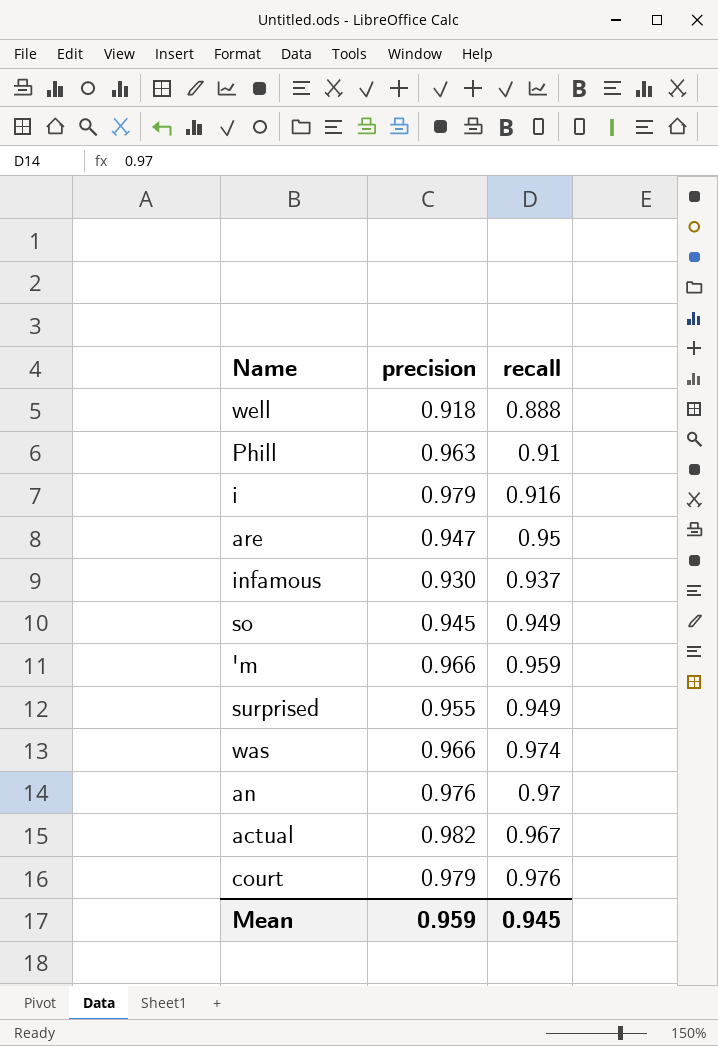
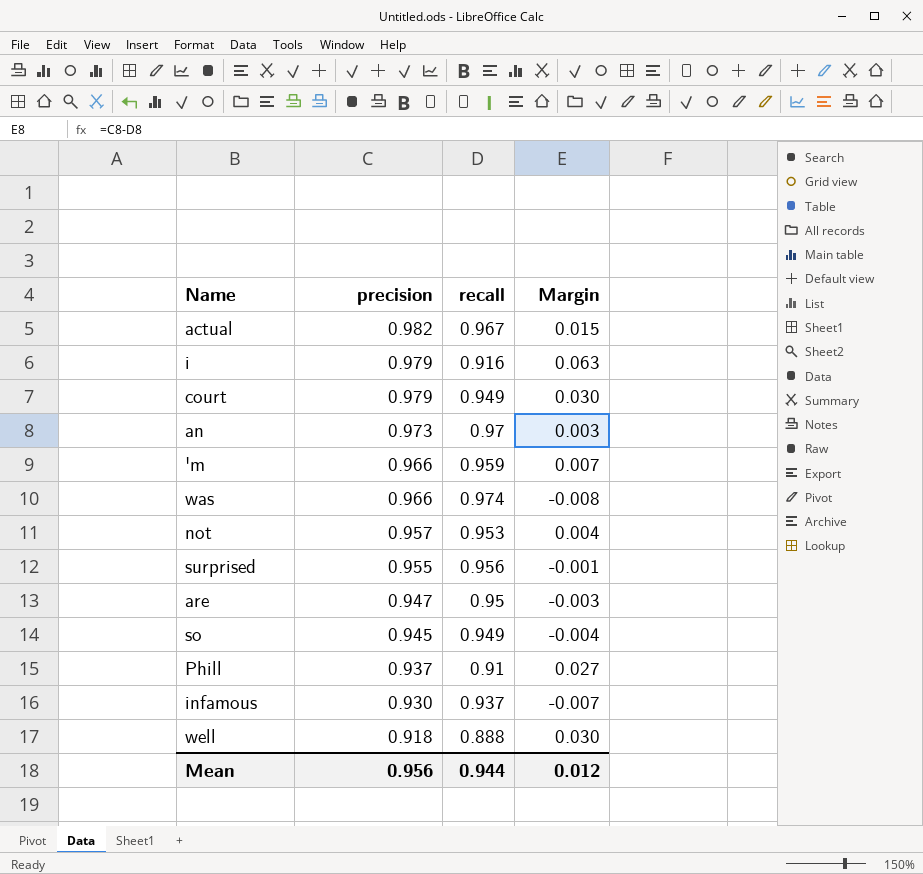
row order: none -> precision descending
column Margin | formula: none -> [precision] - [recall]
court | recall: 0.976 -> 0.949
an | precision: 0.976 -> 0.973
row not: none -> 0.957 | 0.953 | 0.004
surprised | recall: 0.949 -> 0.956
Phill | precision: 0.963 -> 0.937
Mean | precision: 0.959 -> 0.956
Mean | recall: 0.945 -> 0.944

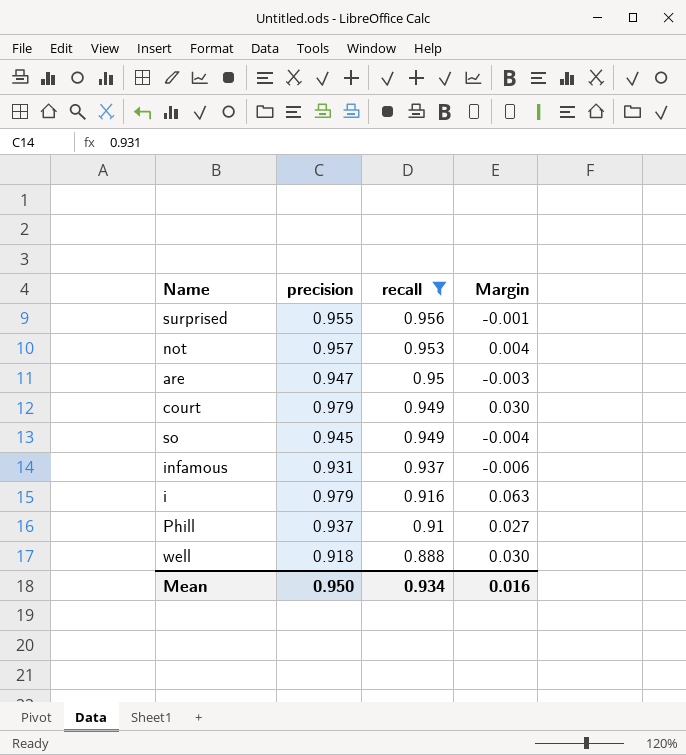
filter: none -> recall <= 0.956
row order: precision descending -> recall descending
infamous | precision: 0.930 -> 0.931
infamous | Margin: -0.007 -> -0.006
Mean | precision: 0.956 -> 0.950
Mean | recall: 0.944 -> 0.934
Mean | Margin: 0.012 -> 0.016

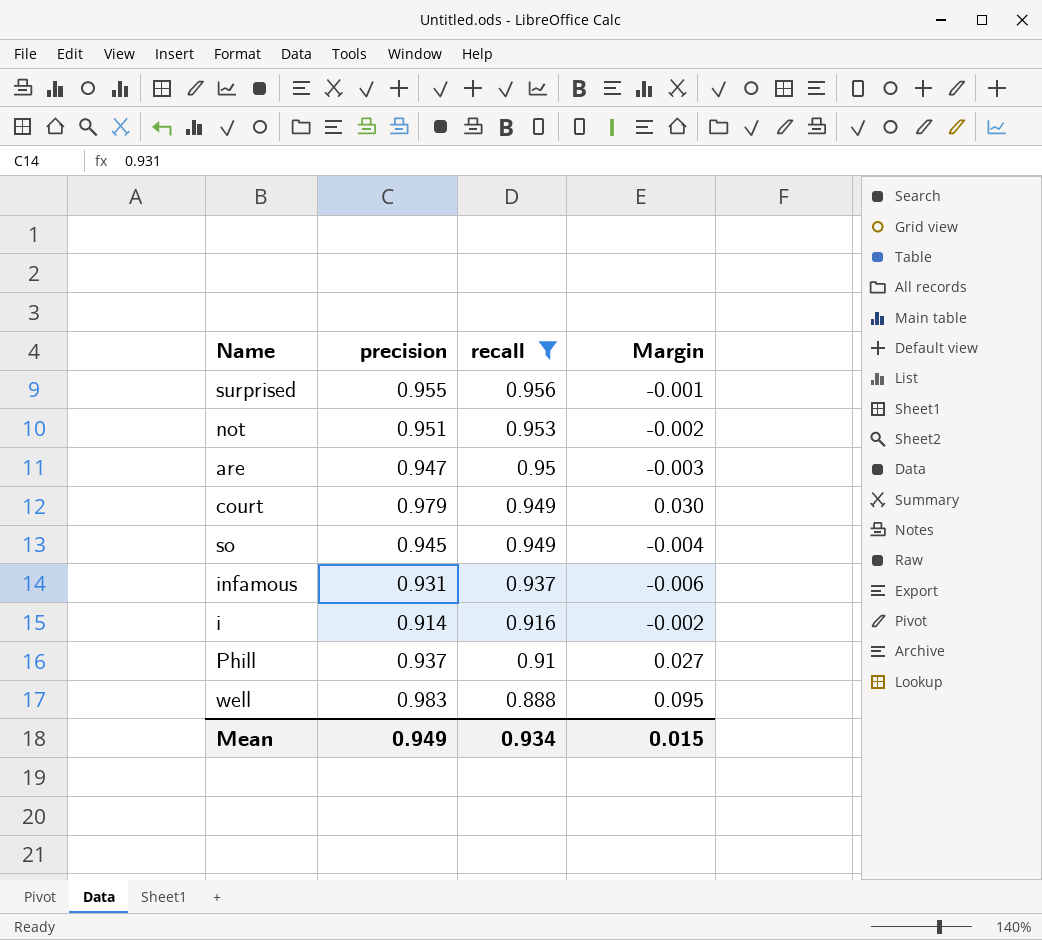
not | precision: 0.957 -> 0.951
not | Margin: 0.004 -> -0.002
i | precision: 0.979 -> 0.914
i | Margin: 0.063 -> -0.002
well | precision: 0.918 -> 0.983
well | Margin: 0.030 -> 0.095
Mean | precision: 0.950 -> 0.949
Mean | Margin: 0.016 -> 0.015

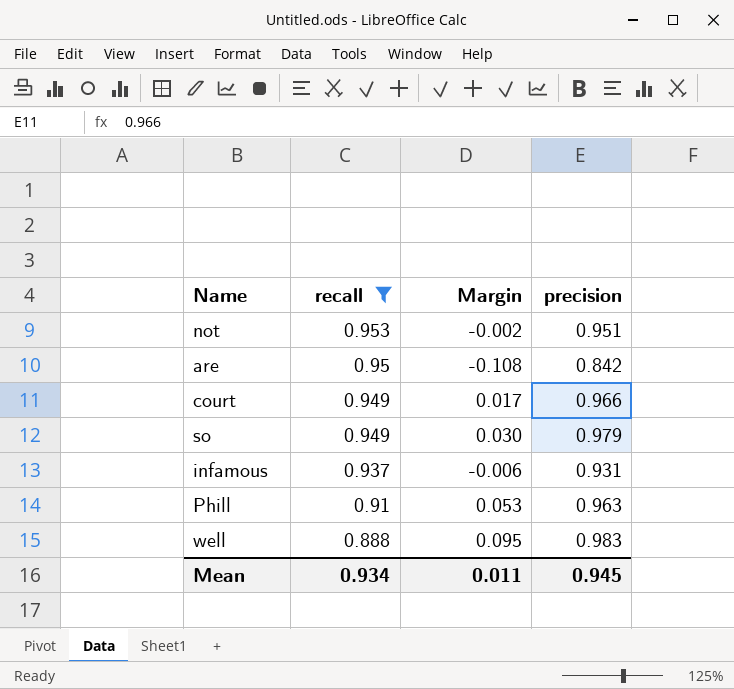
column precision | position: 2 -> 4
row surprised: 0.955 | 0.956 | -0.001 -> none
row i: 0.914 | 0.916 | -0.002 -> none
are | Margin: -0.003 -> -0.108
are | precision: 0.947 -> 0.842
court | Margin: 0.030 -> 0.017
court | precision: 0.979 -> 0.966
so | Margin: -0.004 -> 0.030
so | precision: 0.945 -> 0.979
Phill | Margin: 0.027 -> 0.053
Phill | precision: 0.937 -> 0.963
Mean | Margin: 0.015 -> 0.011
Mean | precision: 0.949 -> 0.945

